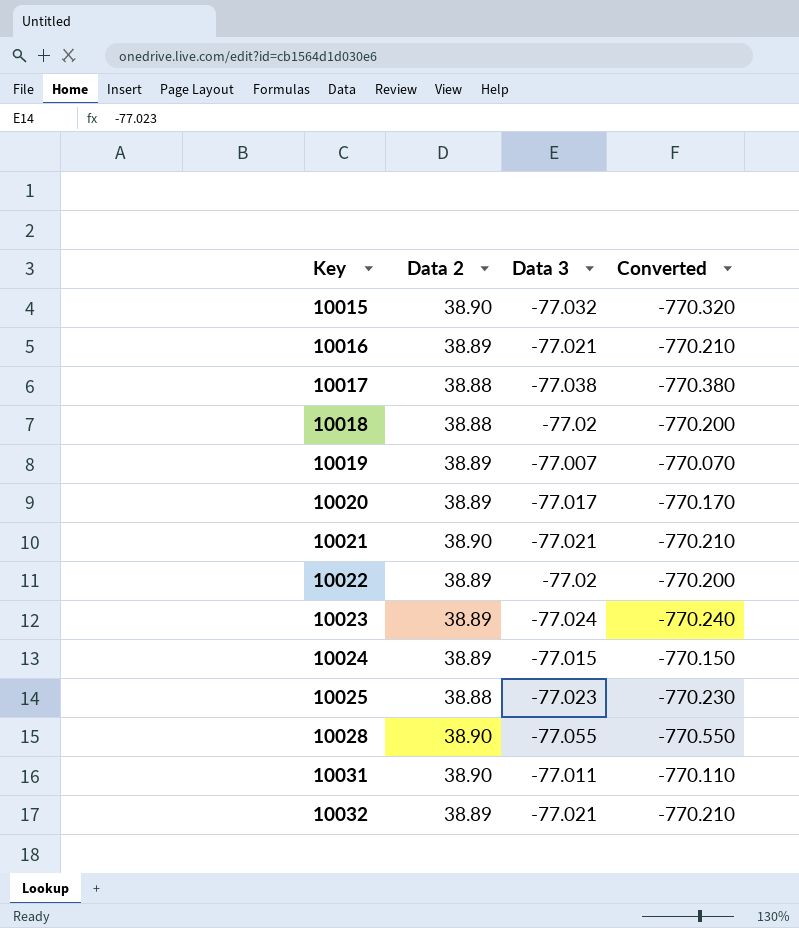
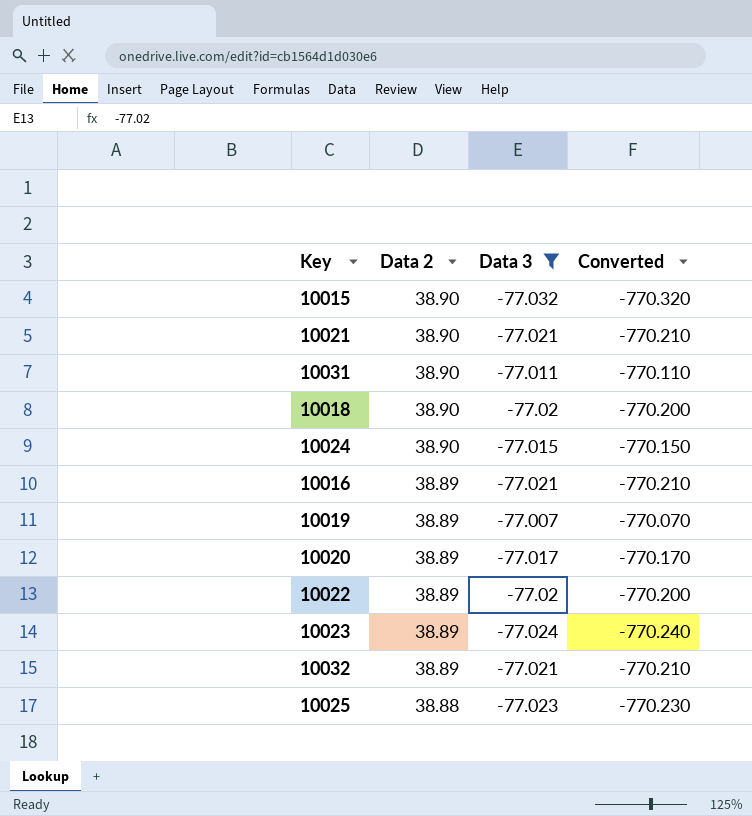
filter: none -> Data 3 >= -77.032
row order: Key ascending -> Data 2 descending
10018 | Data 2: 38.88 -> 38.90
10024 | Data 2: 38.89 -> 38.90

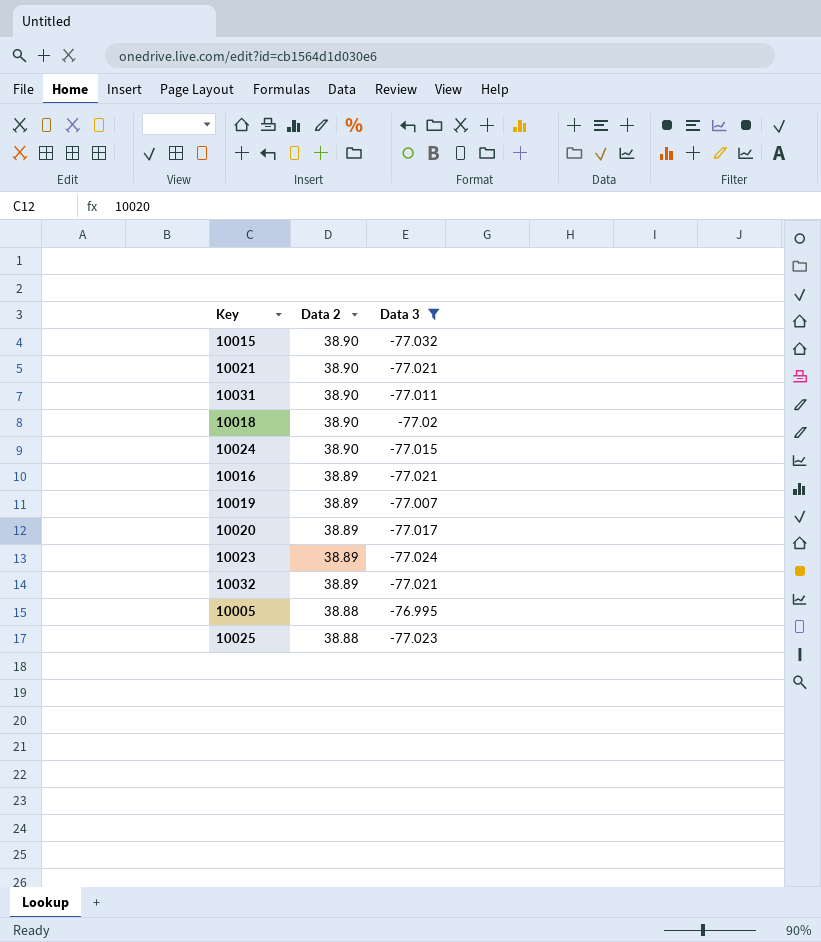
column Converted | formula: [Data 3] * 10 -> none
row 10022: 38.89 | -77.02 | -770.200 -> none
row 10005: none -> 38.88 | -76.995

